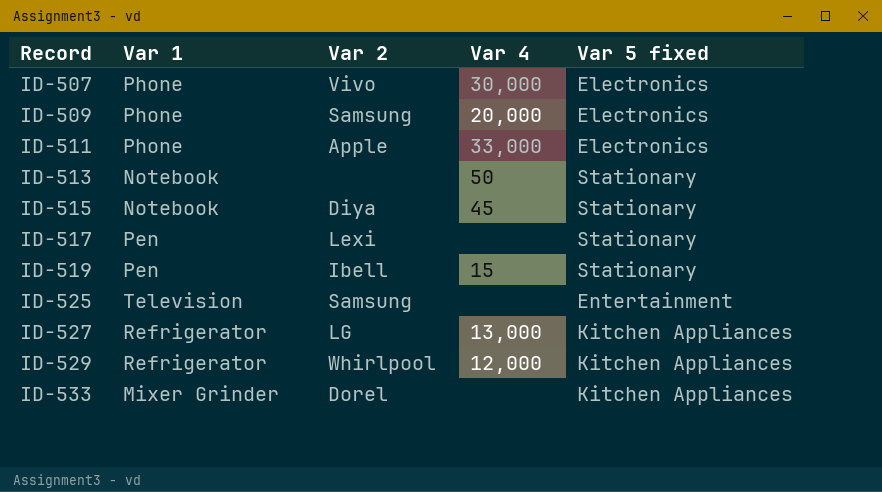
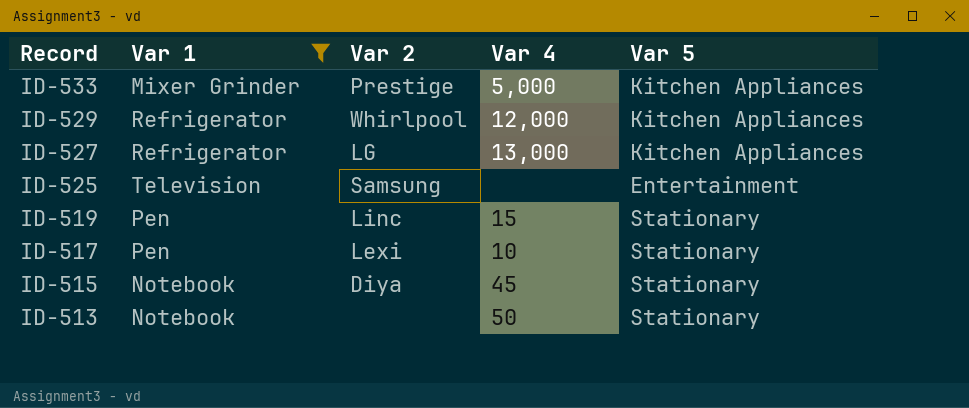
filter: none -> Var 1 != Phone
row order: Record ascending -> Record descending
column name: Var 5 fixed -> Var 5
ID-533 | Var 2: Dorel -> Prestige
ID-533 | Var 4: none -> 5,000
ID-519 | Var 2: Ibell -> Linc
ID-517 | Var 4: none -> 10

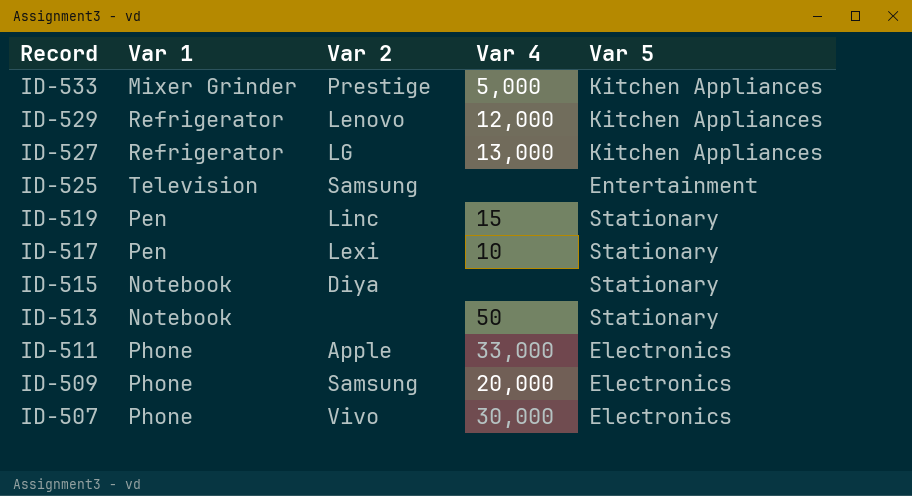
filter: Var 1 != Phone -> none
ID-529 | Var 2: Whirlpool -> Lenovo
ID-515 | Var 4: 45 -> none

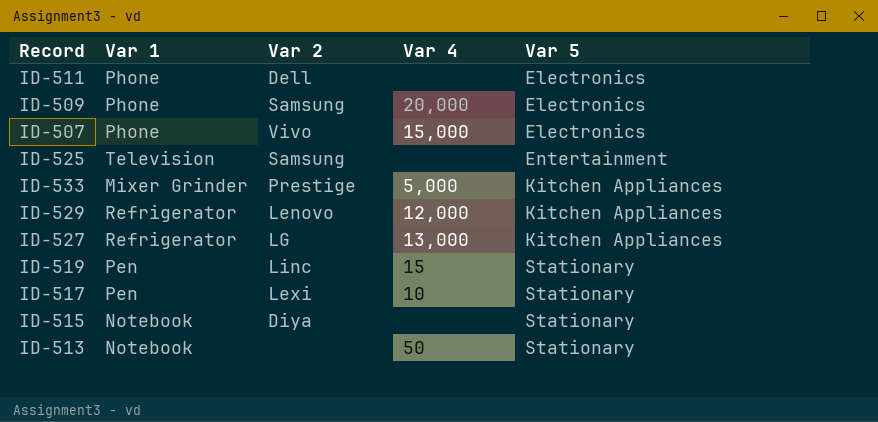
row order: Record descending -> Var 5 ascending
ID-511 | Var 2: Apple -> Dell
ID-511 | Var 4: 33,000 -> none
ID-507 | Var 4: 30,000 -> 15,000

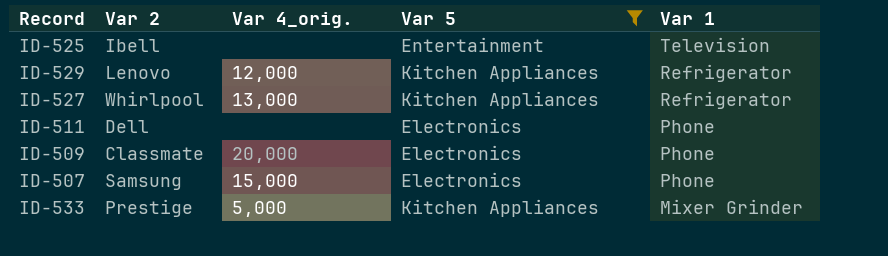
filter: none -> Var 5 != Stationary
row order: Var 5 ascending -> Var 1 descending
column name: Var 4 -> Var 4_orig.
column Var 1 | position: 2 -> 5
ID-525 | Var 2: Samsung -> Ibell
ID-527 | Var 2: LG -> Whirlpool
ID-509 | Var 2: Samsung -> Classmate
ID-507 | Var 2: Vivo -> Samsung

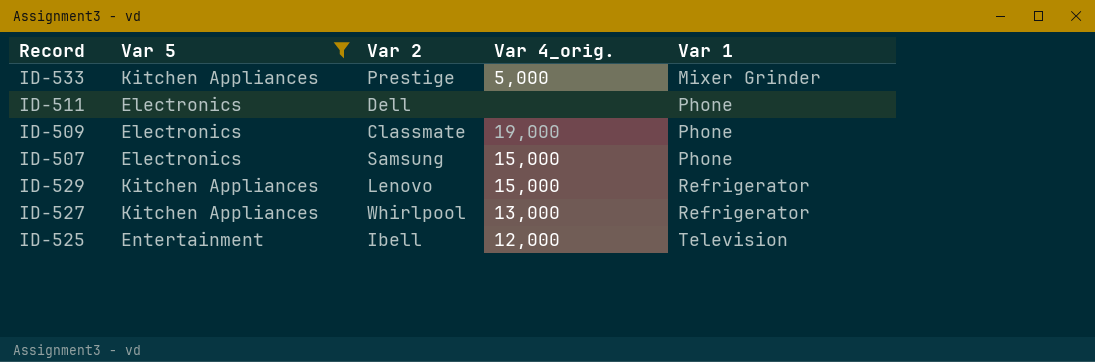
row order: Var 1 descending -> Var 1 ascending
column Var 5 | position: 4 -> 2
ID-509 | Var 4_orig.: 20,000 -> 19,000
ID-529 | Var 4_orig.: 12,000 -> 15,000
ID-525 | Var 4_orig.: none -> 12,000

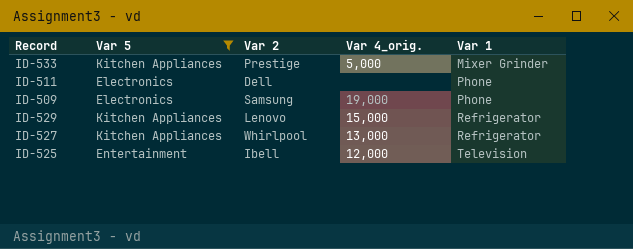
row ID-507: Electronics | Samsung | 15,000 | Phone -> none
ID-509 | Var 2: Classmate -> Samsung

